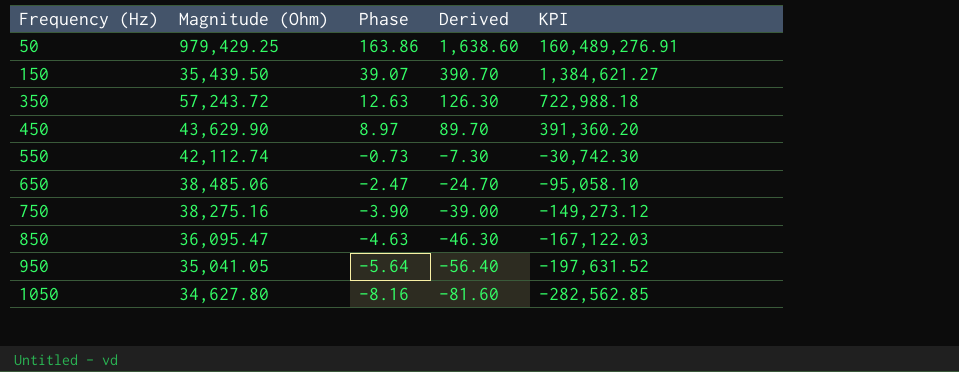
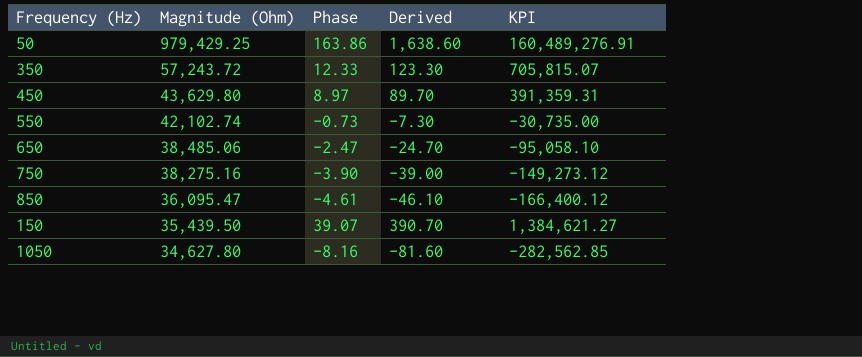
row order: Frequency (Hz) ascending -> Magnitude (Ohm) descending
row 950: 35,041.05 | -5.64 | -56.40 | -197,631.52 -> none
350 | Phase: 12.63 -> 12.33
350 | Derived: 126.30 -> 123.30
350 | KPI: 722,988.18 -> 705,815.07
450 | Magnitude (Ohm): 43,629.90 -> 43,629.80
450 | KPI: 391,360.20 -> 391,359.31
550 | Magnitude (Ohm): 42,112.74 -> 42,102.74
550 | KPI: -30,742.30 -> -30,735.00
850 | Phase: -4.63 -> -4.61
850 | Derived: -46.30 -> -46.10
850 | KPI: -167,122.03 -> -166,400.12

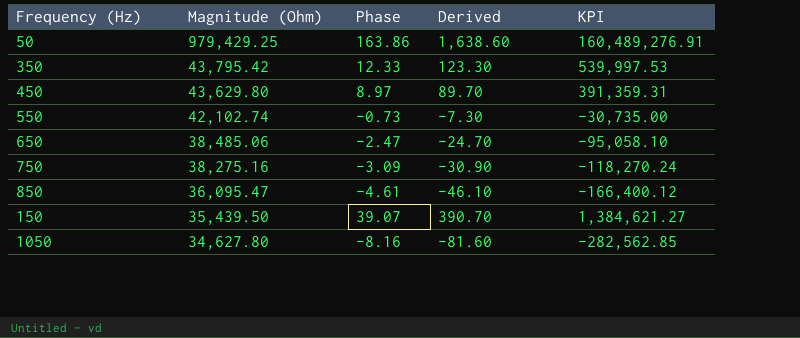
350 | Magnitude (Ohm): 57,243.72 -> 43,795.42
350 | KPI: 705,815.07 -> 539,997.53
750 | Phase: -3.90 -> -3.09
750 | Derived: -39.00 -> -30.90
750 | KPI: -149,273.12 -> -118,270.24

